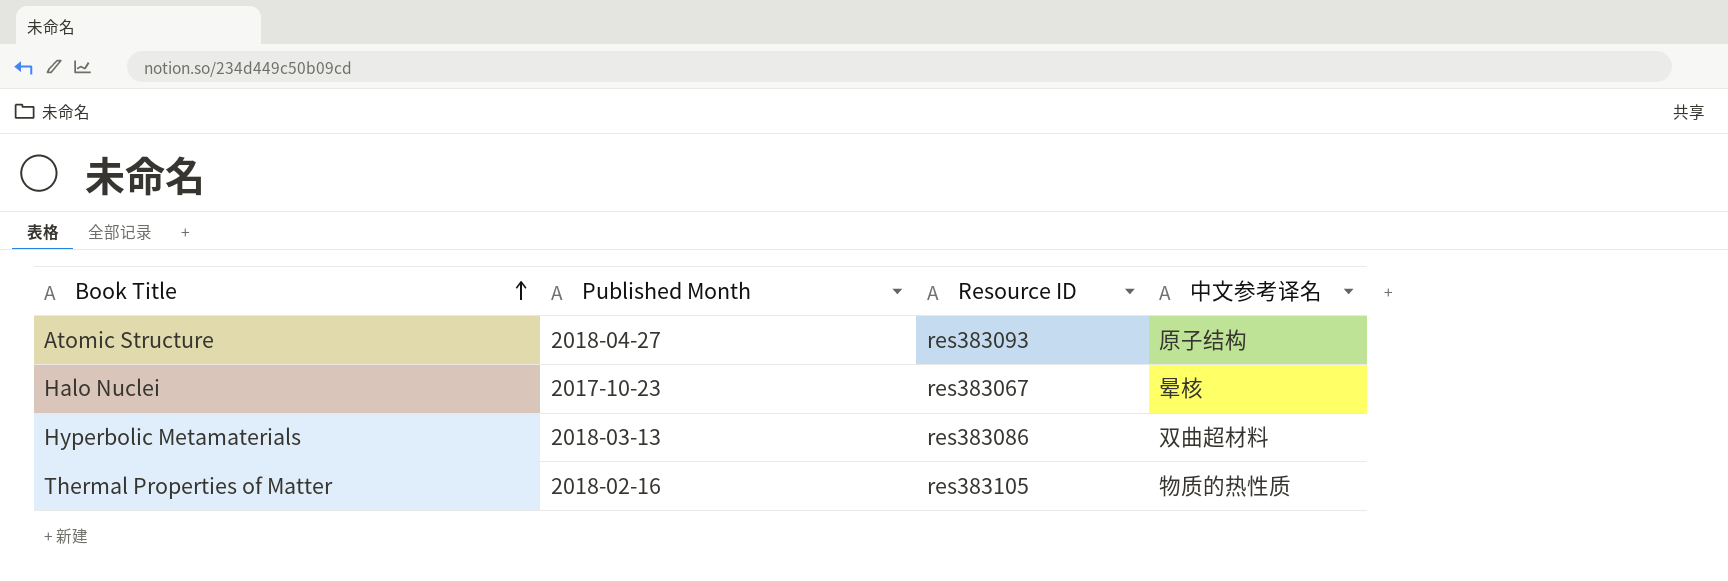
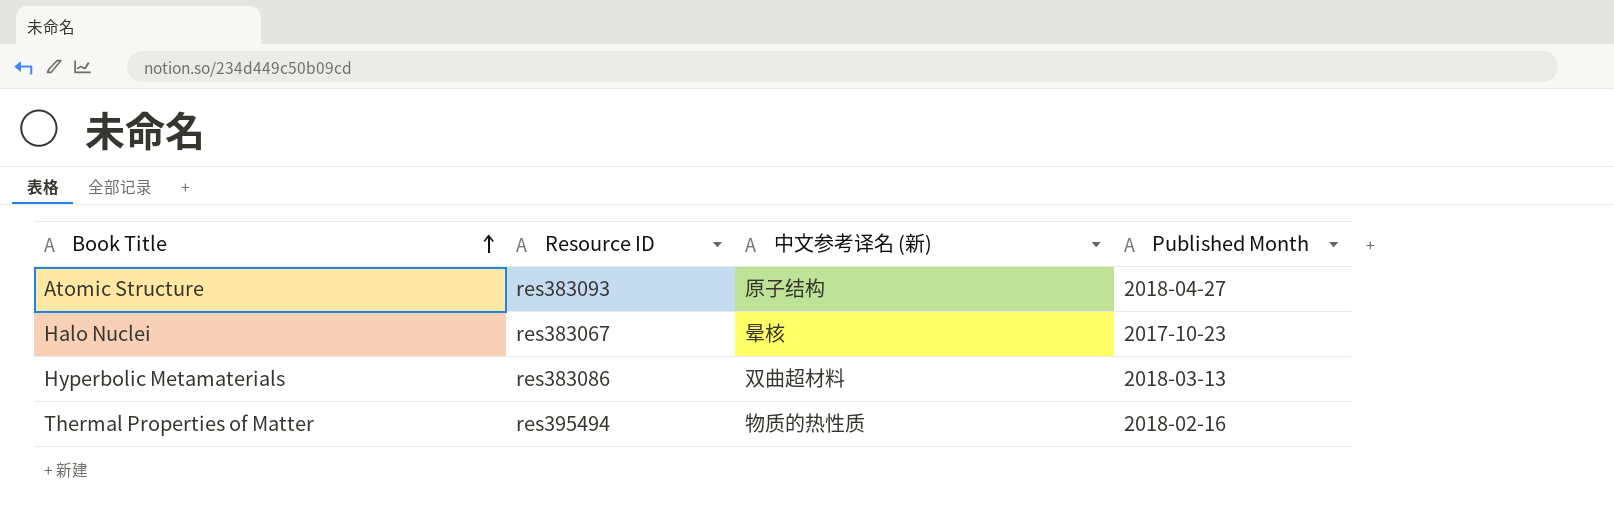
column name: 中文参考译名 -> 中文参考译名 (新)
column Published Month | position: 2 -> 4
Thermal Properties of Matter | Resource ID: res383105 -> res395494

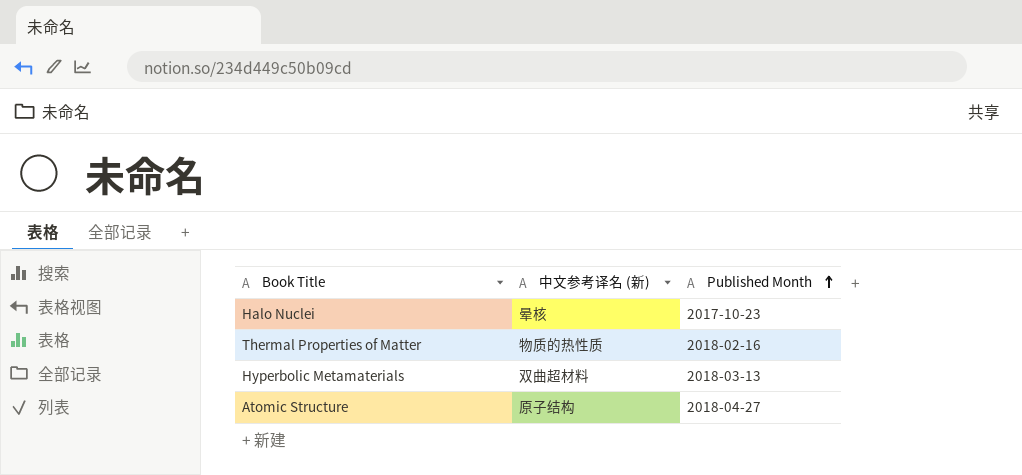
row order: Book Title ascending -> Published Month ascending
column Resource ID | position: 2 -> none

